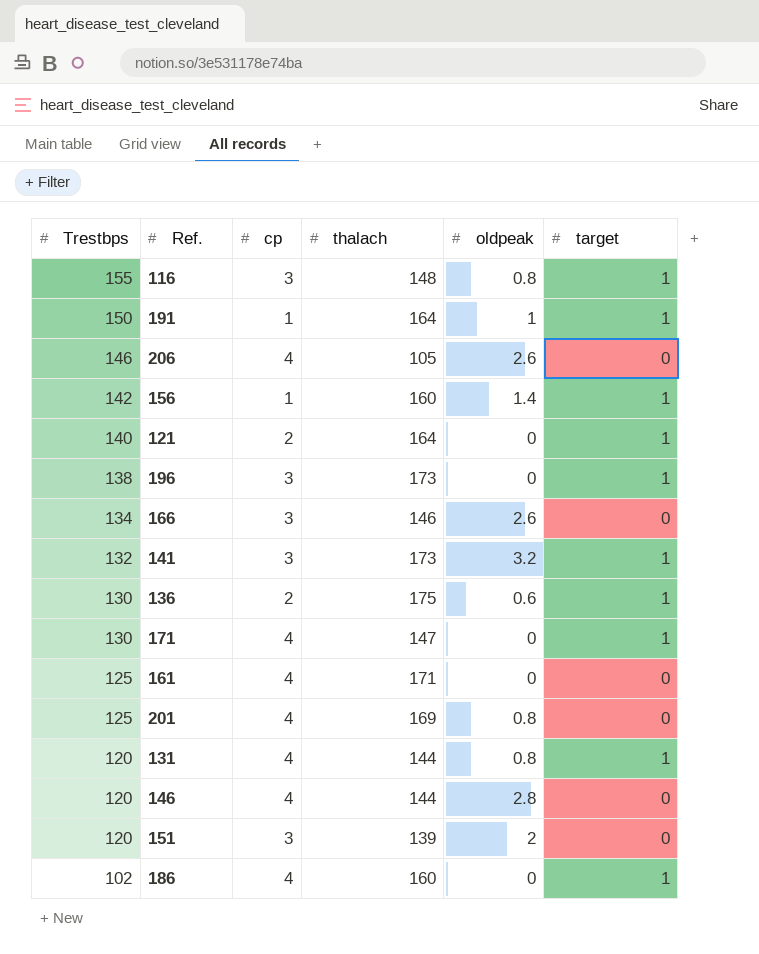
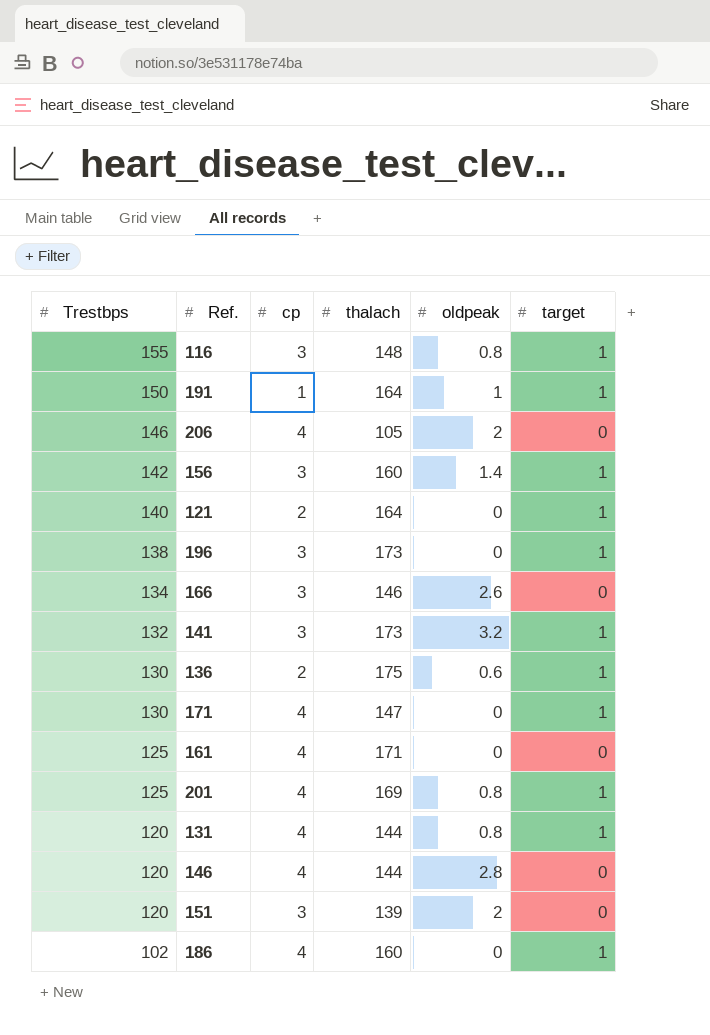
206 | oldpeak: 2.6 -> 2
156 | cp: 1 -> 3
201 | target: 0 -> 1

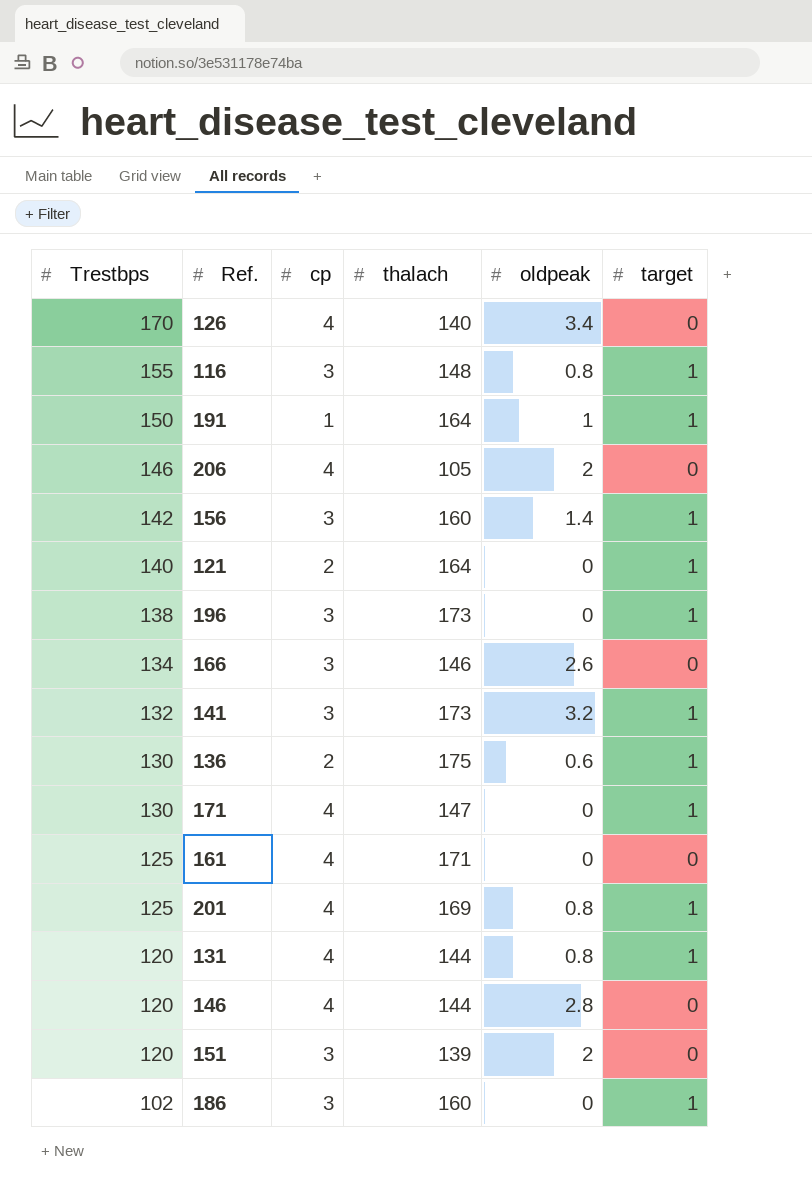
row 126: none -> 170 | 4 | 140 | 3.4 | 0
186 | cp: 4 -> 3

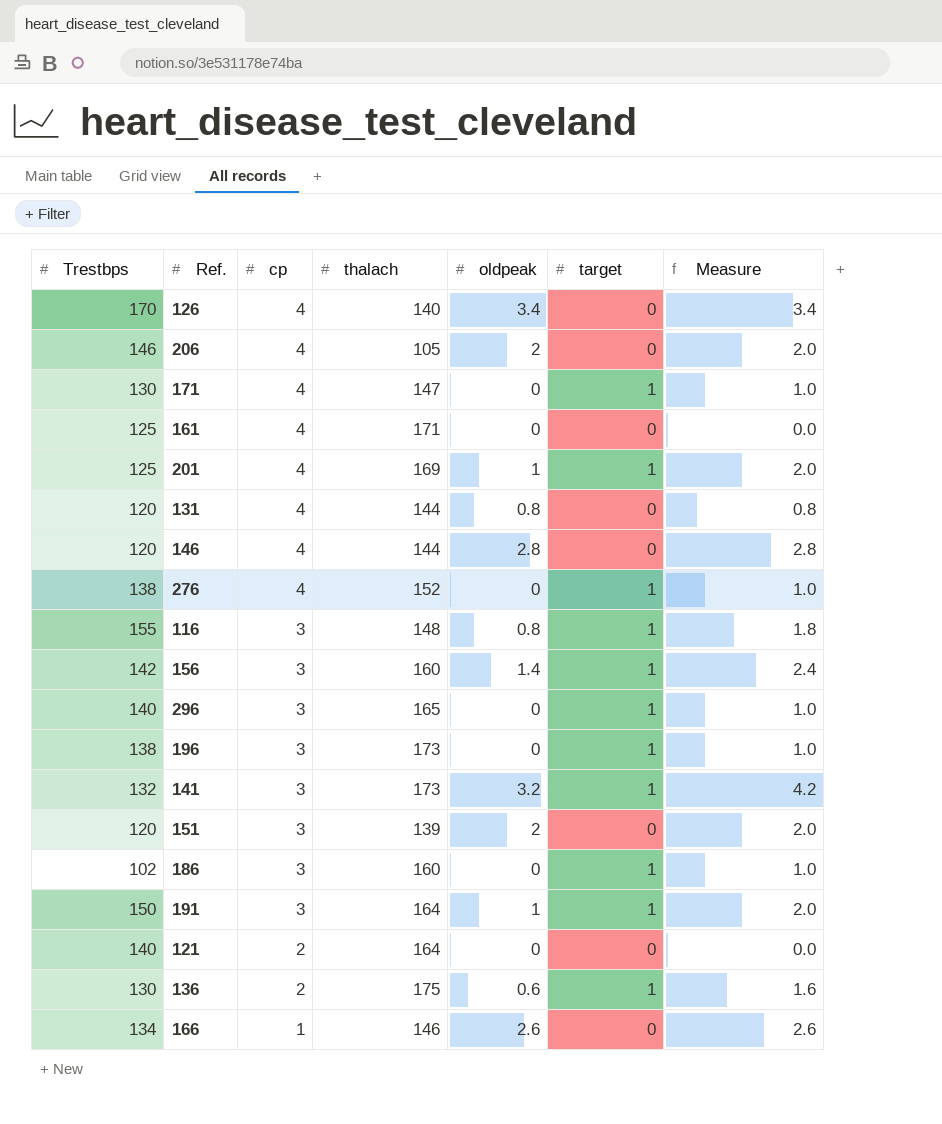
row order: Trestbps descending -> cp descending
column Measure | formula: none -> [oldpeak] + [target]
201 | oldpeak: 0.8 -> 1
131 | target: 1 -> 0
row 276: none -> 138 | 4 | 152 | 0 | 1 | 1.0
row 296: none -> 140 | 3 | 165 | 0 | 1 | 1.0
191 | cp: 1 -> 3
121 | target: 1 -> 0
166 | cp: 3 -> 1

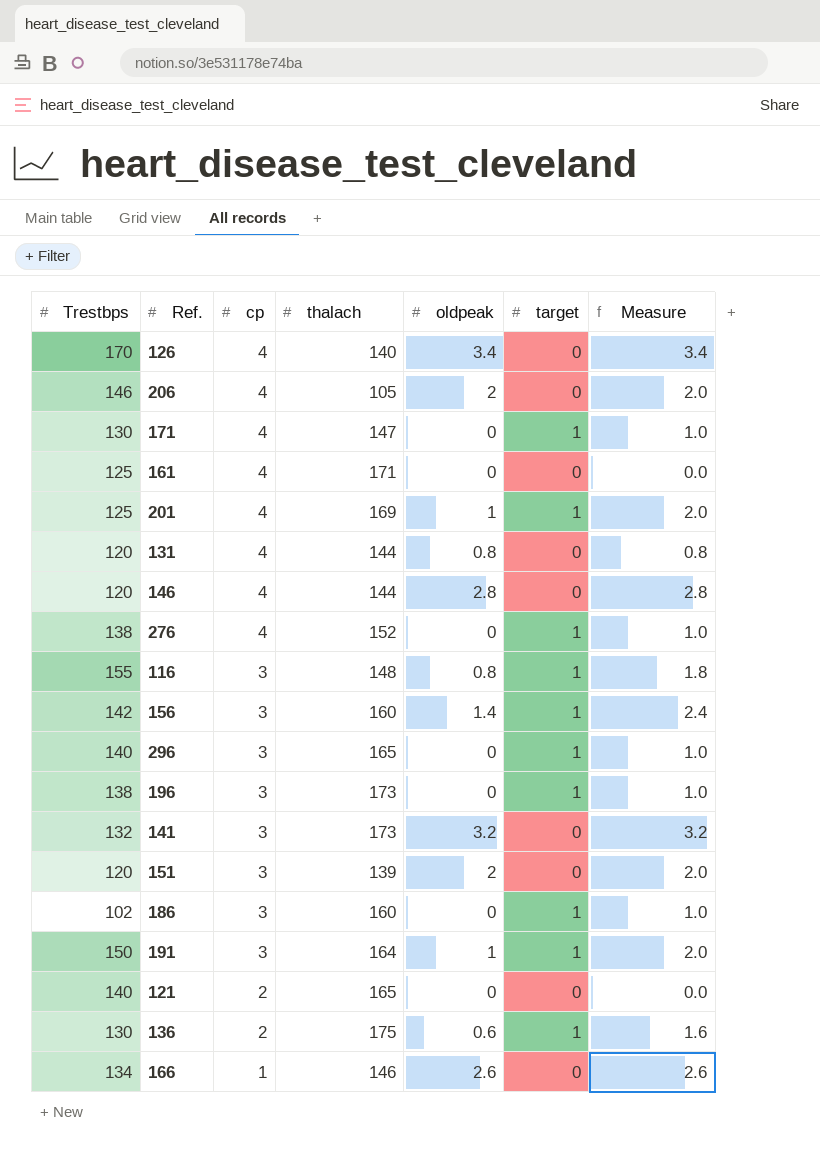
141 | target: 1 -> 0
141 | Measure: 4.2 -> 3.2
121 | thalach: 164 -> 165

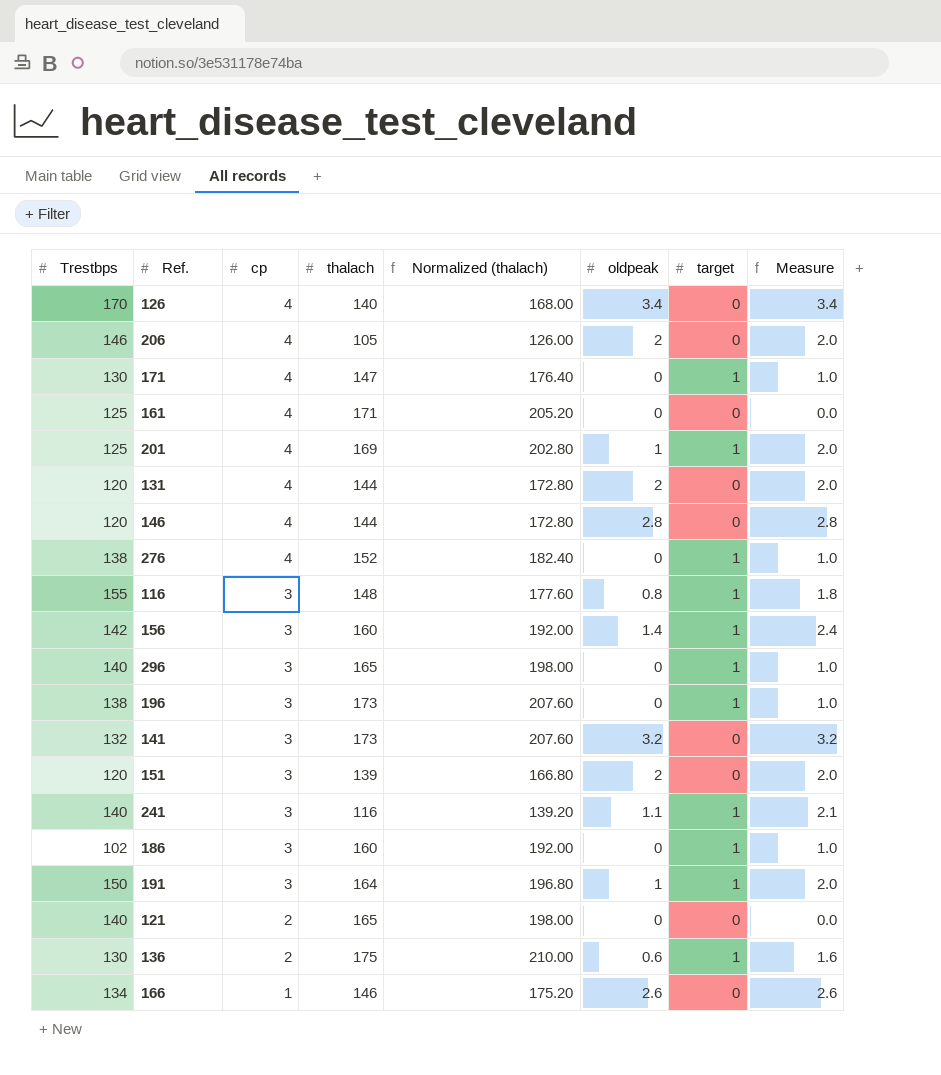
column Normalized (thalach) | formula: none -> [thalach] * 1.2
131 | oldpeak: 0.8 -> 2
131 | Measure: 0.8 -> 2.0
row 241: none -> 140 | 3 | 116 | 139.20 | 1.1 | 1 | 2.1

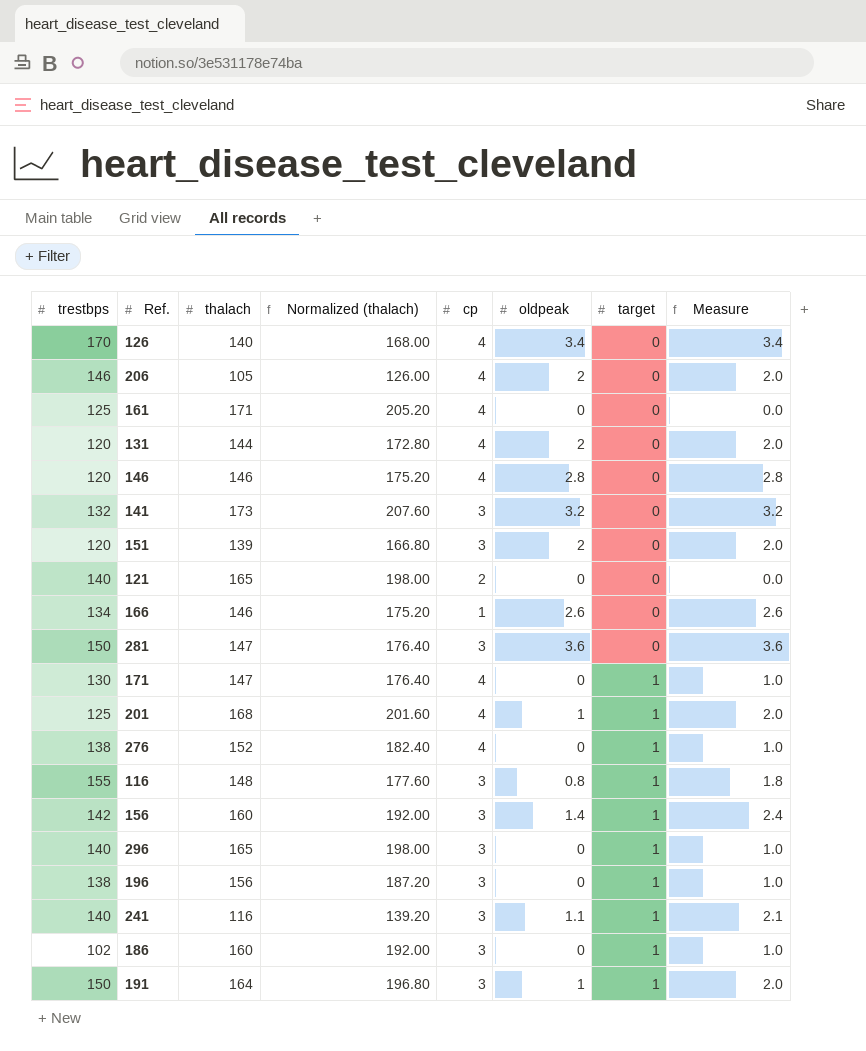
row order: cp descending -> target ascending
column name: Trestbps -> trestbps
column cp | position: 3 -> 5
row 136: 130 | 2 | 175 | 210.00 | 0.6 | 1 | 1.6 -> none
146 | thalach: 144 -> 146
146 | Normalized (thalach): 172.80 -> 175.20
row 281: none -> 150 | 147 | 176.40 | 3 | 3.6 | 0 | 3.6
201 | thalach: 169 -> 168
201 | Normalized (thalach): 202.80 -> 201.60
196 | thalach: 173 -> 156
196 | Normalized (thalach): 207.60 -> 187.20

